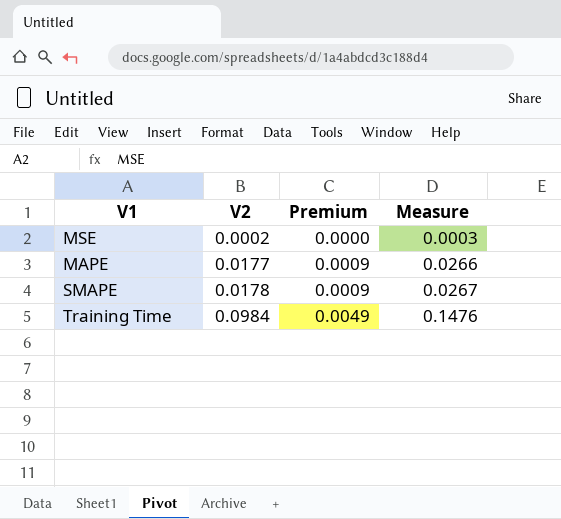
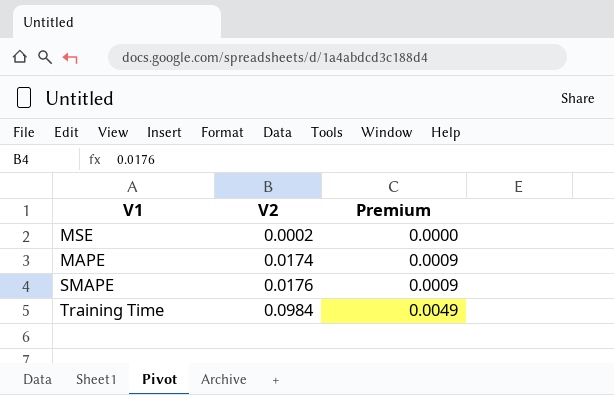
column Measure | formula: [V2] * 1.5 -> none
MAPE | V2: 0.0177 -> 0.0174
SMAPE | V2: 0.0178 -> 0.0176

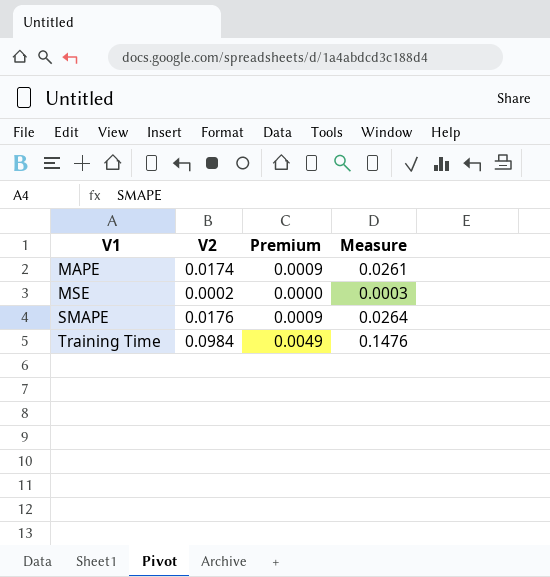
row order: V2 ascending -> V1 ascending
column Measure | formula: none -> [V2] * 1.5

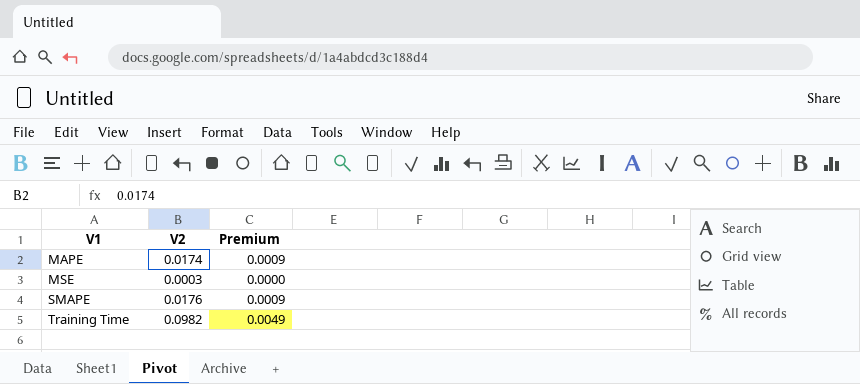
column Measure | formula: [V2] * 1.5 -> none
MSE | V2: 0.0002 -> 0.0003
Training Time | V2: 0.0984 -> 0.0982

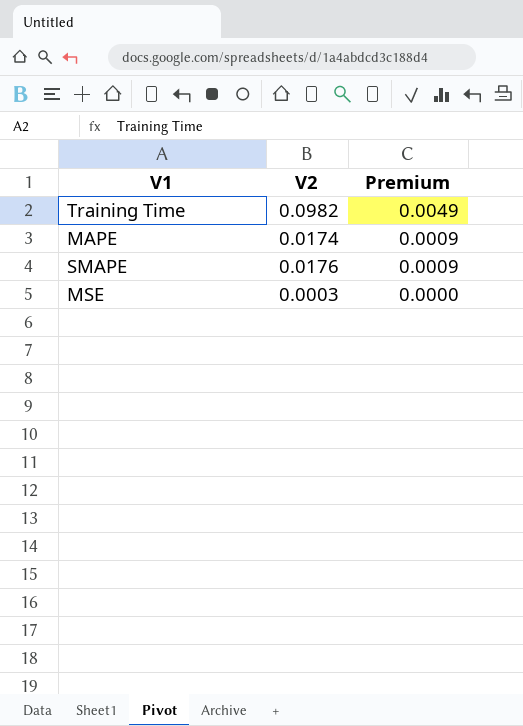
row order: V1 ascending -> Premium descending

